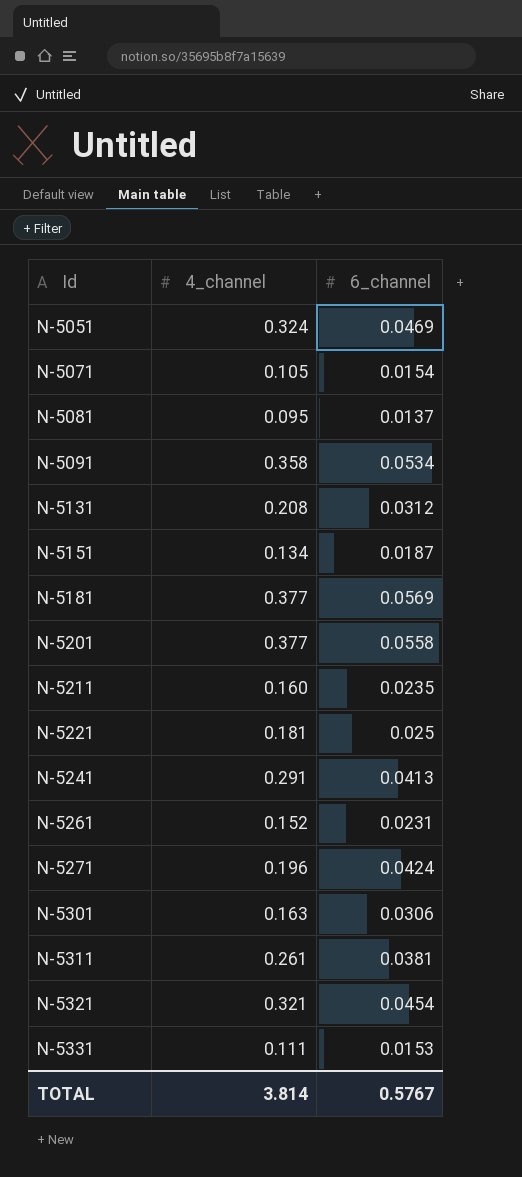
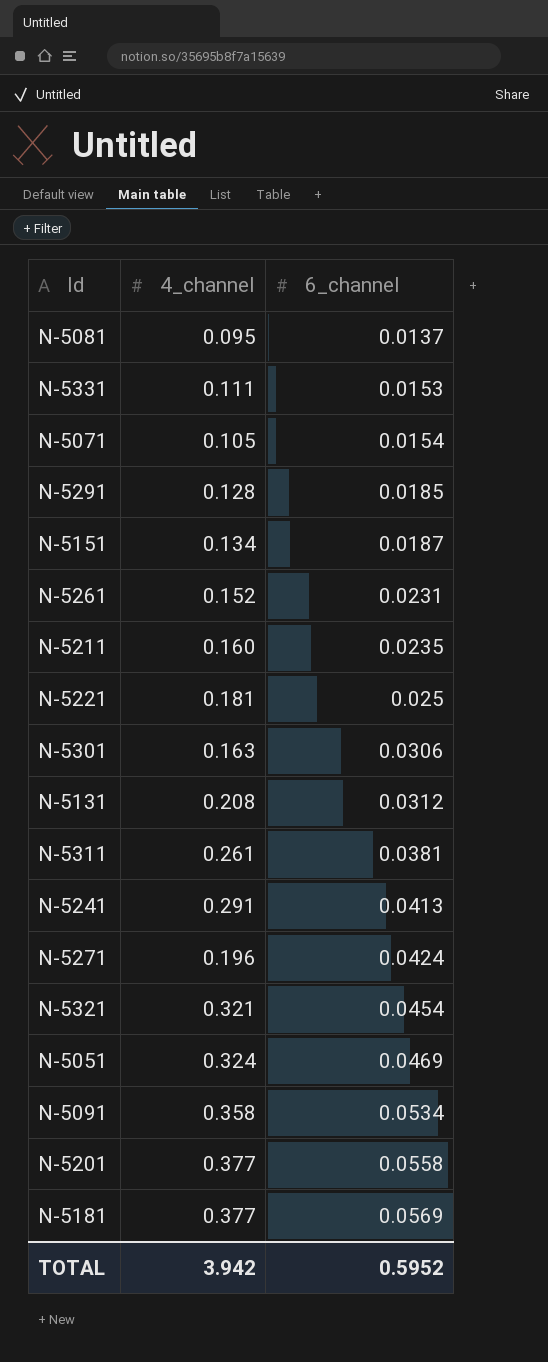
row order: Id ascending -> 6_channel ascending
row N-5291: none -> 0.128 | 0.0185
TOTAL | 4_channel: 3.814 -> 3.942
TOTAL | 6_channel: 0.5767 -> 0.5952

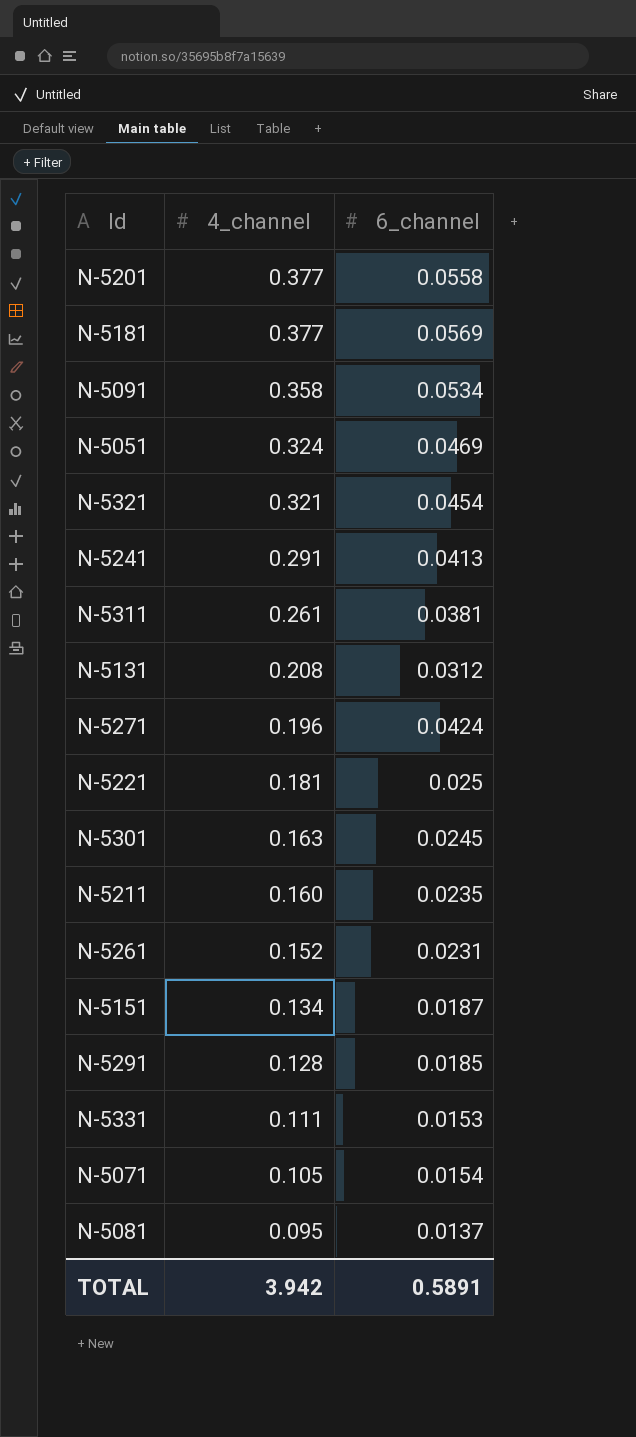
row order: 6_channel ascending -> 4_channel descending
N-5301 | 6_channel: 0.0306 -> 0.0245
TOTAL | 6_channel: 0.5952 -> 0.5891

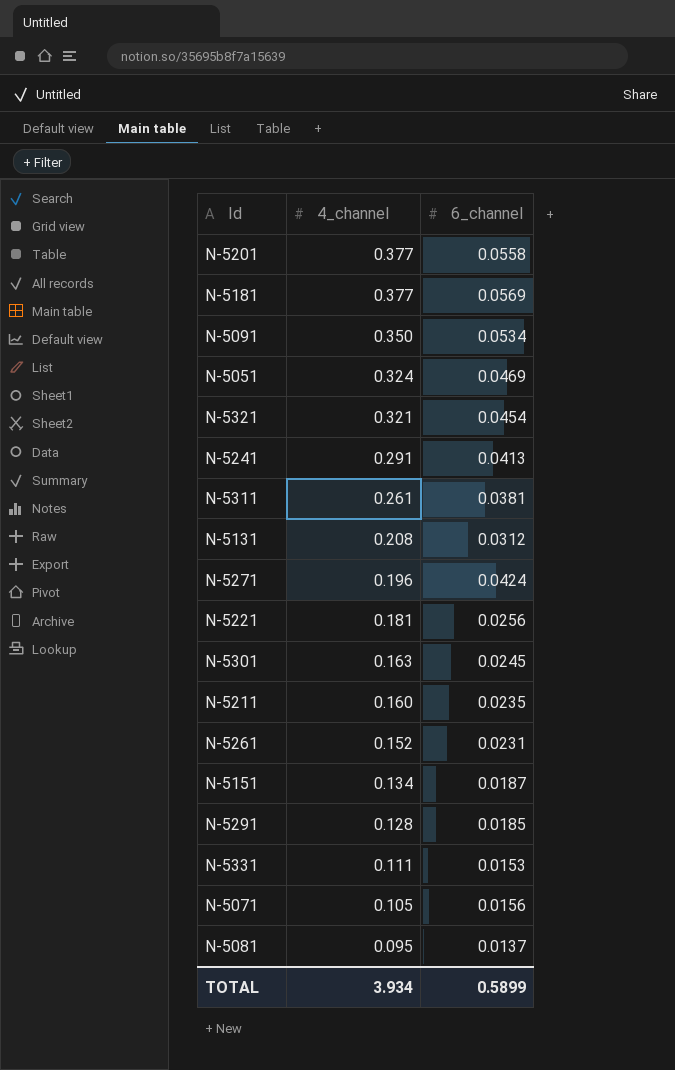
N-5091 | 4_channel: 0.358 -> 0.350
N-5221 | 6_channel: 0.025 -> 0.0256
N-5071 | 6_channel: 0.0154 -> 0.0156
TOTAL | 4_channel: 3.942 -> 3.934
TOTAL | 6_channel: 0.5891 -> 0.5899

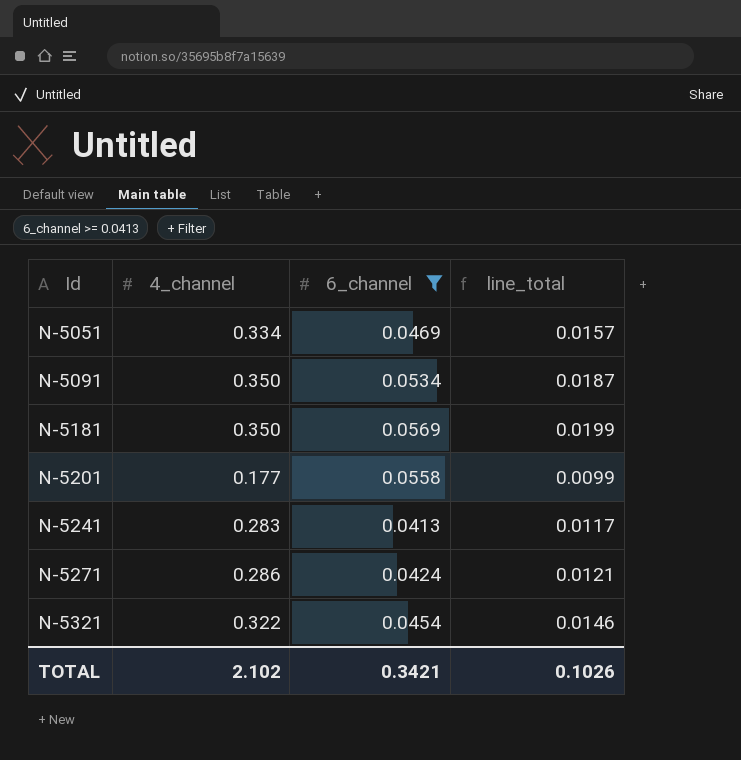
filter: none -> 6_channel >= 0.0413
row order: 4_channel descending -> Id ascending
column line_total | formula: none -> [4_channel] * [6_channel]
N-5051 | 4_channel: 0.324 -> 0.334
N-5181 | 4_channel: 0.377 -> 0.350
N-5201 | 4_channel: 0.377 -> 0.177
N-5241 | 4_channel: 0.291 -> 0.283
N-5271 | 4_channel: 0.196 -> 0.286
N-5321 | 4_channel: 0.321 -> 0.322
TOTAL | 4_channel: 3.934 -> 2.102
TOTAL | 6_channel: 0.5899 -> 0.3421

